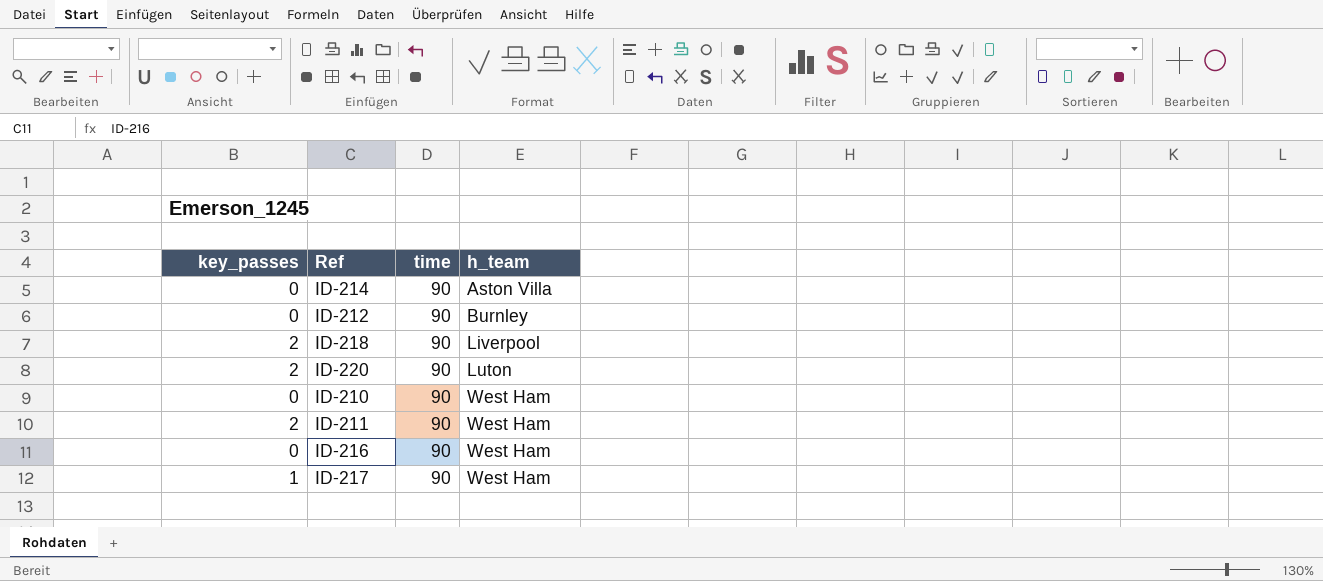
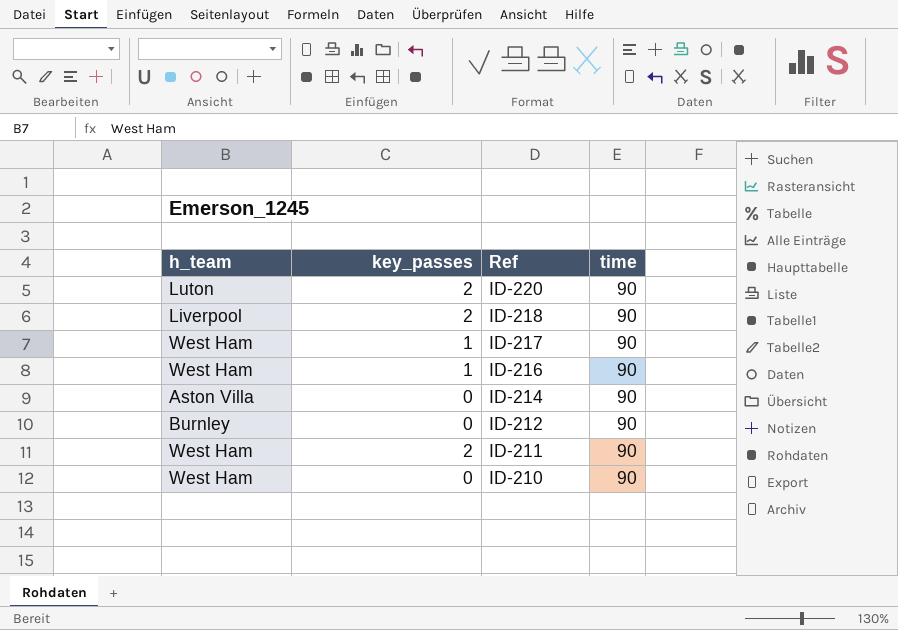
row order: h_team ascending -> Ref descending
column h_team | position: 4 -> 1
ID-216 | key_passes: 0 -> 1

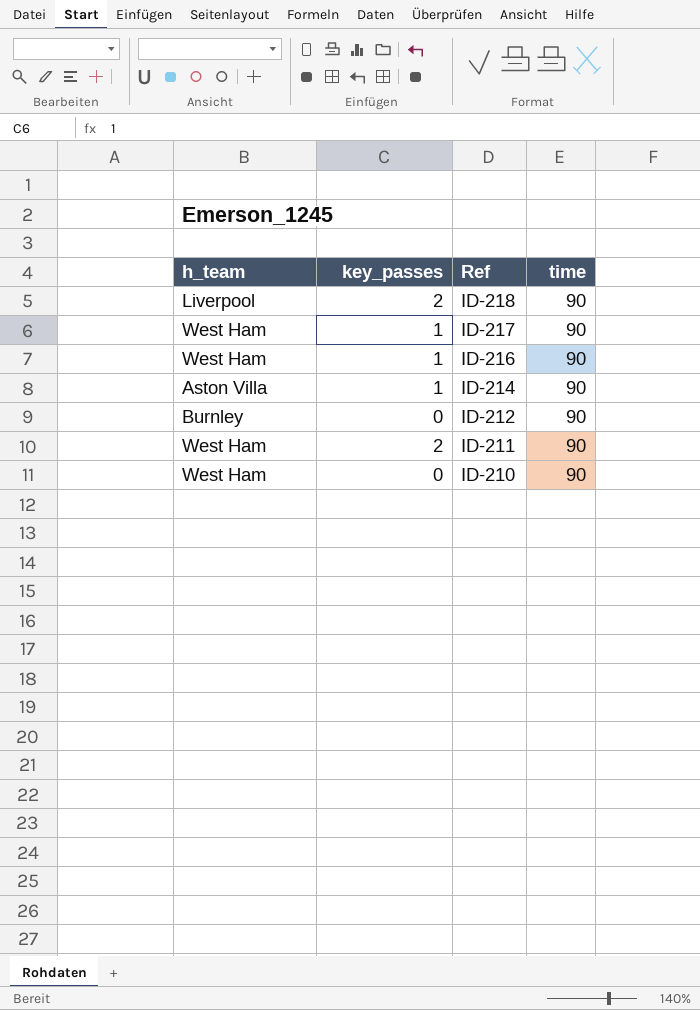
row ID-220: Luton | 2 | 90 -> none
ID-214 | key_passes: 0 -> 1

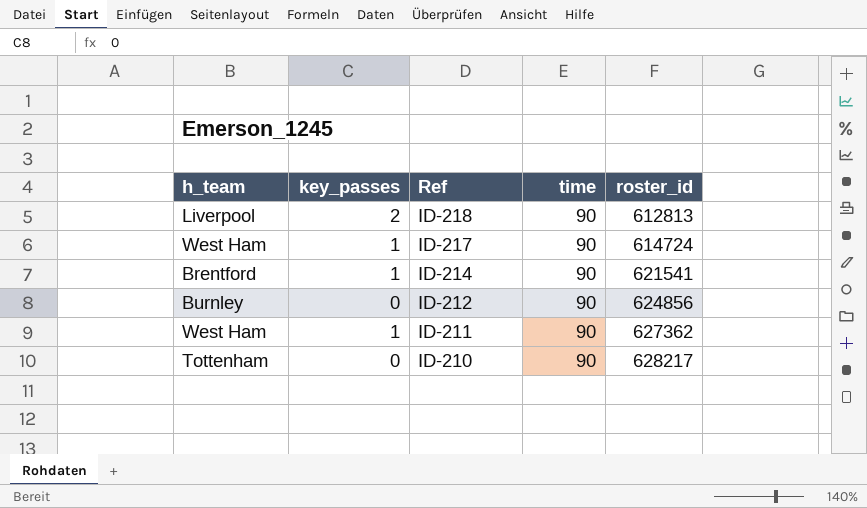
column roster_id | position: none -> 5
row ID-216: West Ham | 1 | 90 -> none
ID-214 | h_team: Aston Villa -> Brentford
ID-211 | key_passes: 2 -> 1
ID-210 | h_team: West Ham -> Tottenham

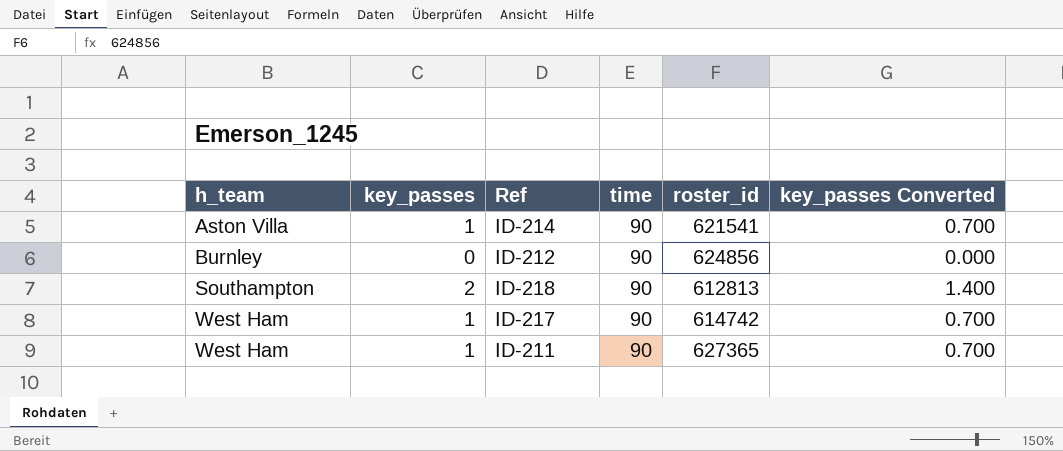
row order: Ref descending -> h_team ascending
column key_passes Converted | formula: none -> [key_passes] * 0.7
row ID-210: Tottenham | 0 | 90 | 628217 -> none
ID-214 | h_team: Brentford -> Aston Villa
ID-218 | h_team: Liverpool -> Southampton
ID-217 | roster_id: 614724 -> 614742
ID-211 | roster_id: 627362 -> 627365

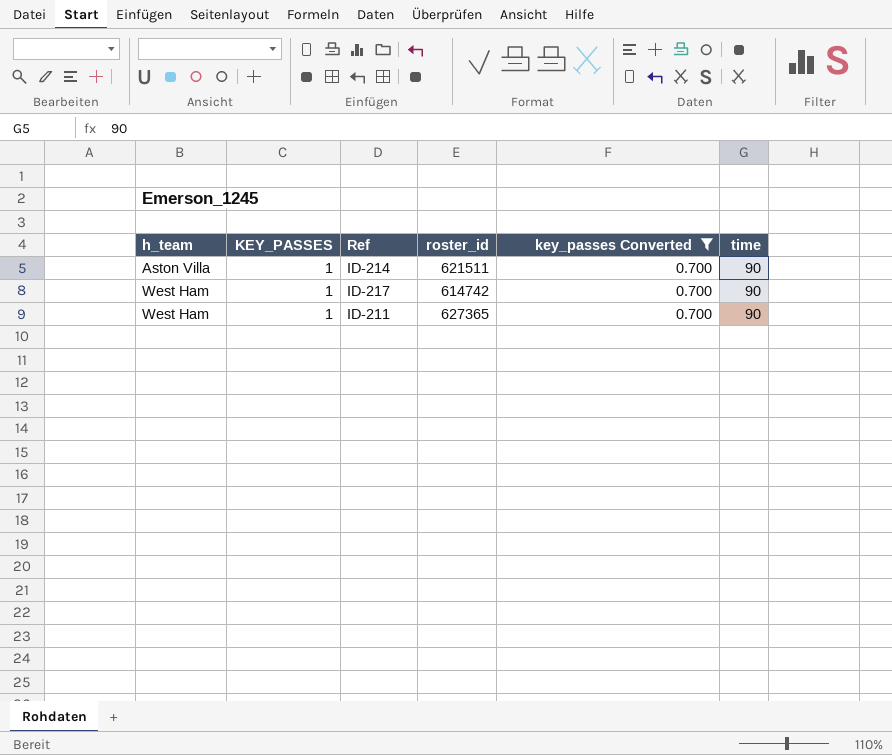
filter: none -> key_passes Converted = 0.700
column name: key_passes -> KEY_PASSES
column time | position: 4 -> 6
ID-214 | roster_id: 621541 -> 621511

